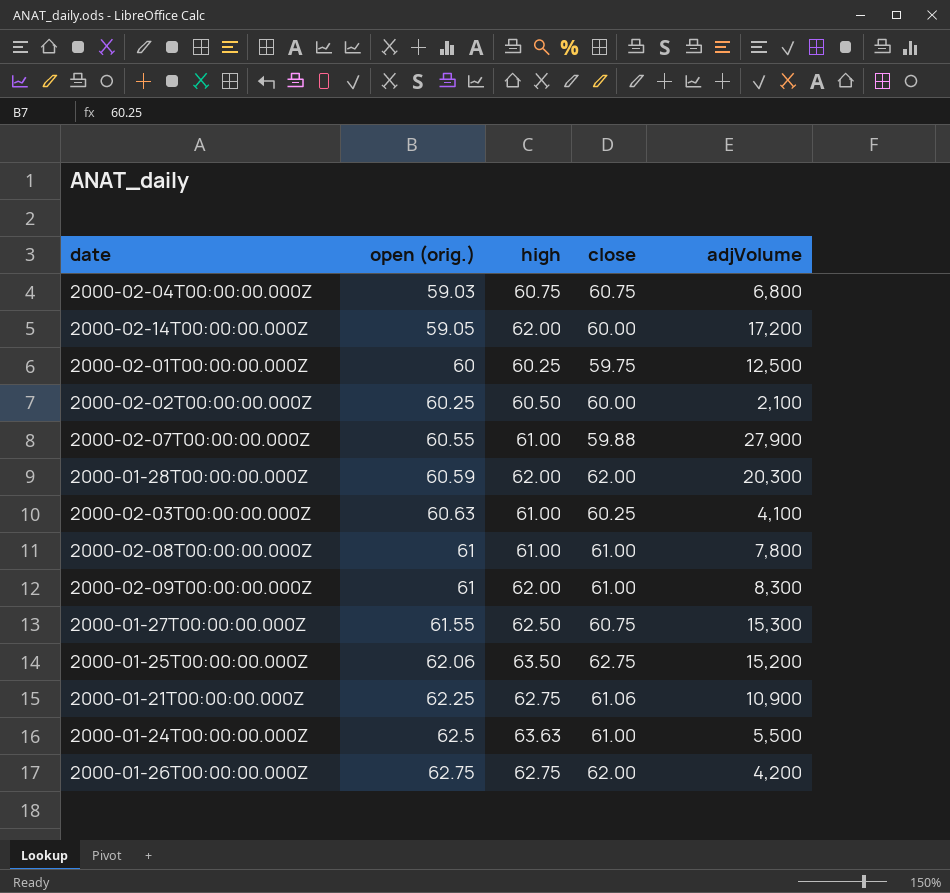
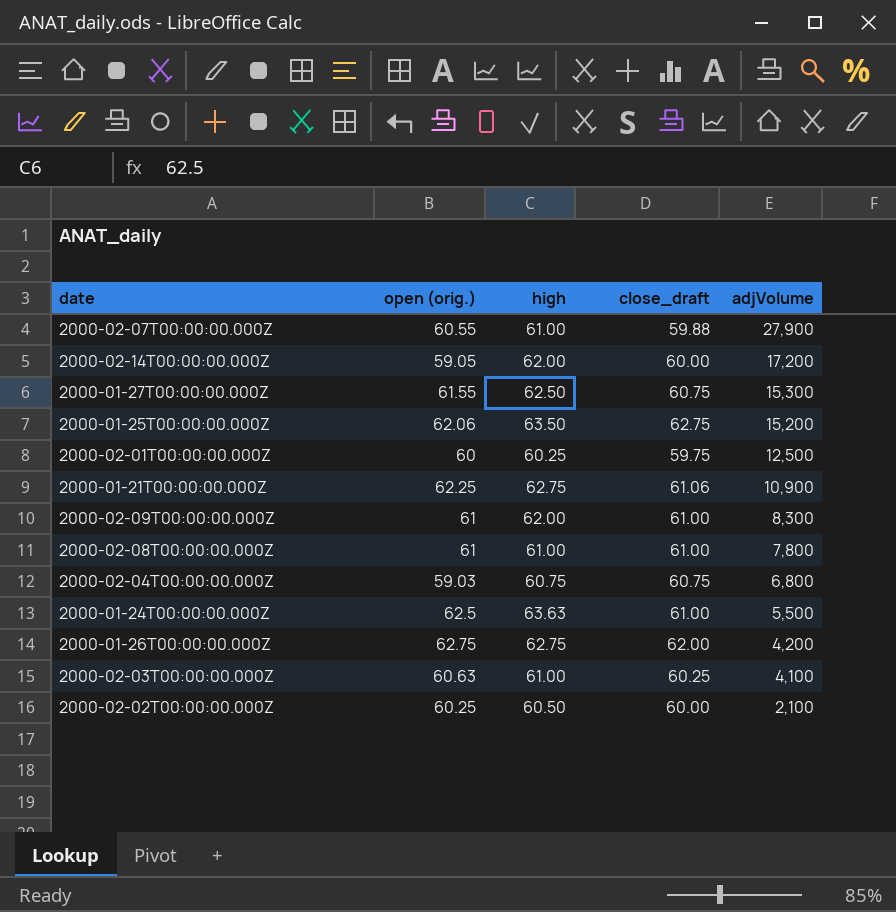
row order: open (orig.) ascending -> adjVolume descending
column name: close -> close_draft
row 2000-01-28T00:00:00.000Z: 60.59 | 62.00 | 62.00 | 20,300 -> none

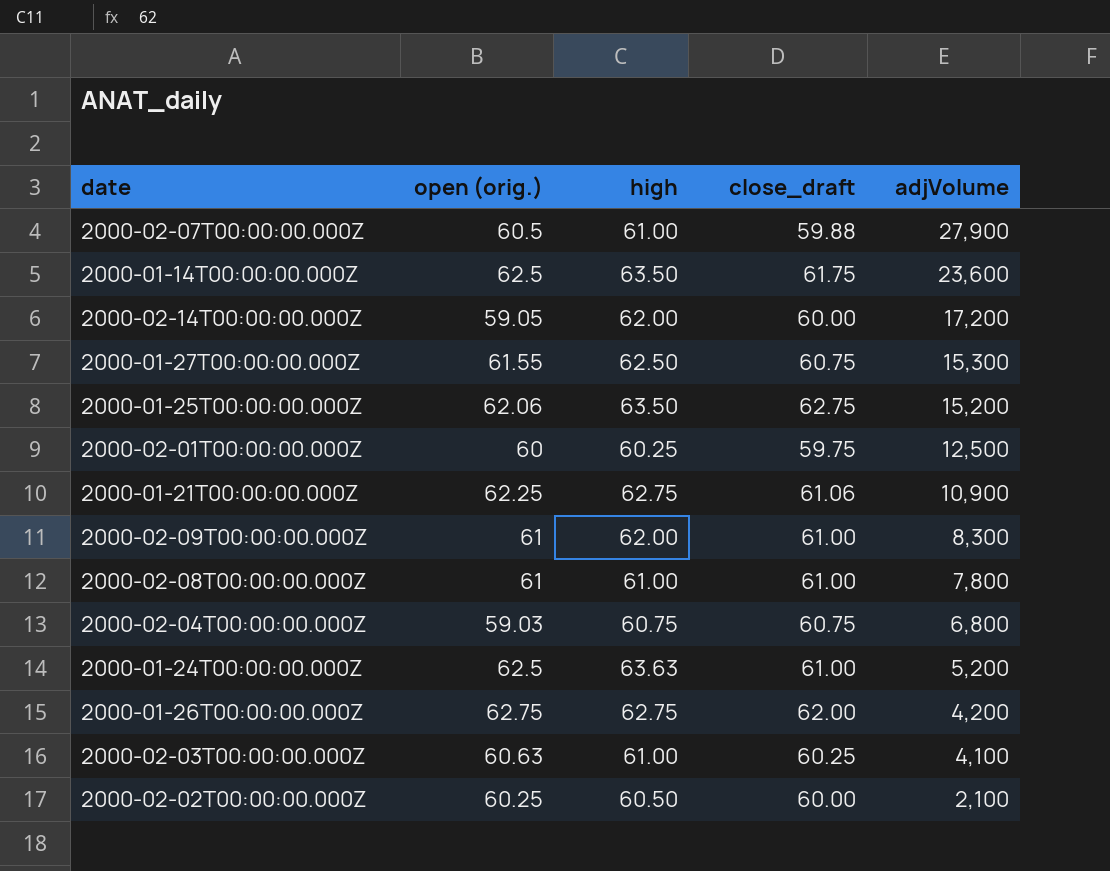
2000-02-07T00:00:00.000Z | open (orig.): 60.55 -> 60.5
row 2000-01-14T00:00:00.000Z: none -> 62.5 | 63.50 | 61.75 | 23,600
2000-01-24T00:00:00.000Z | adjVolume: 5,500 -> 5,200

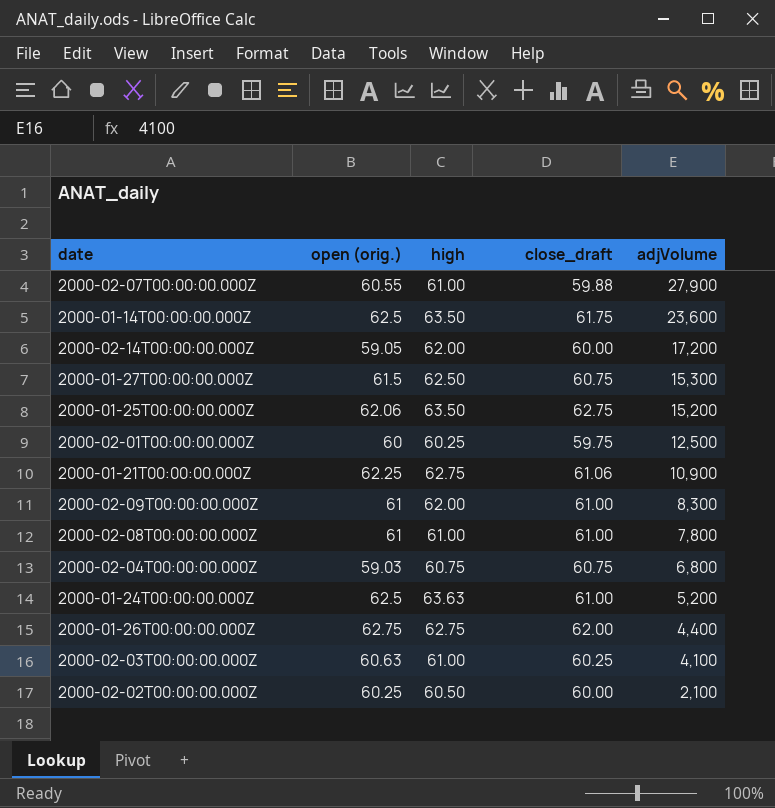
2000-02-07T00:00:00.000Z | open (orig.): 60.5 -> 60.55
2000-01-27T00:00:00.000Z | open (orig.): 61.55 -> 61.5
2000-01-26T00:00:00.000Z | adjVolume: 4,200 -> 4,400

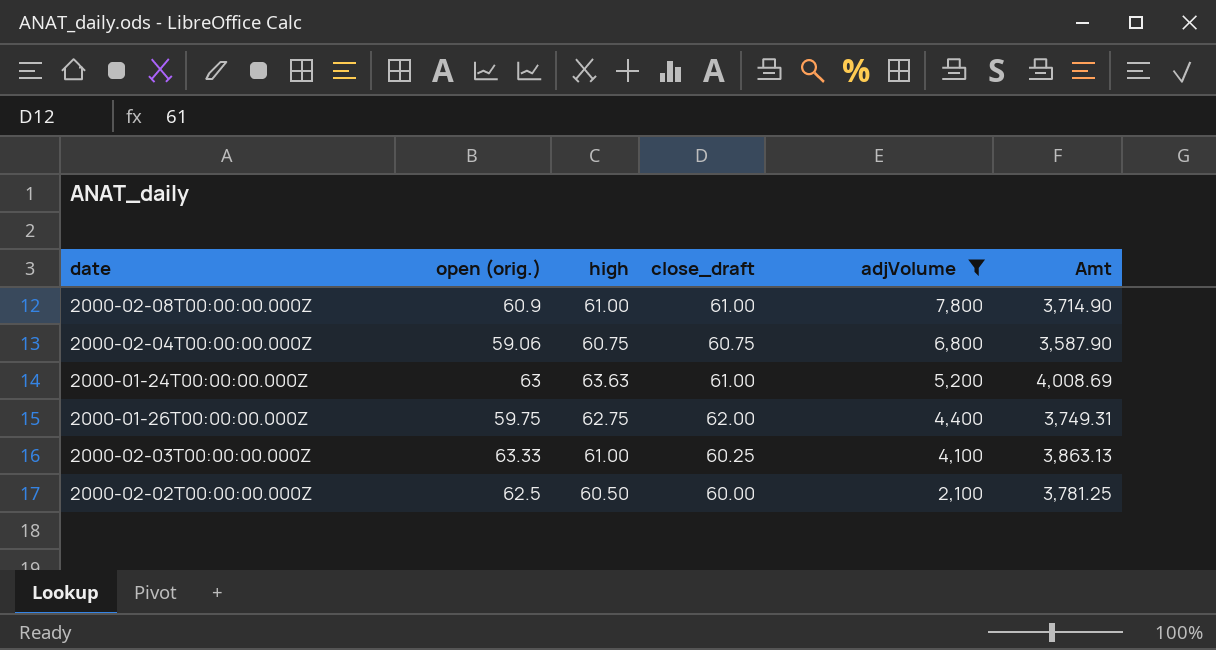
filter: none -> adjVolume <= 7,800
column Amt | formula: none -> [open (orig.)] * [high]
2000-02-08T00:00:00.000Z | open (orig.): 61 -> 60.9
2000-02-04T00:00:00.000Z | open (orig.): 59.03 -> 59.06
2000-01-24T00:00:00.000Z | open (orig.): 62.5 -> 63
2000-01-26T00:00:00.000Z | open (orig.): 62.75 -> 59.75
2000-02-03T00:00:00.000Z | open (orig.): 60.63 -> 63.33
2000-02-02T00:00:00.000Z | open (orig.): 60.25 -> 62.5

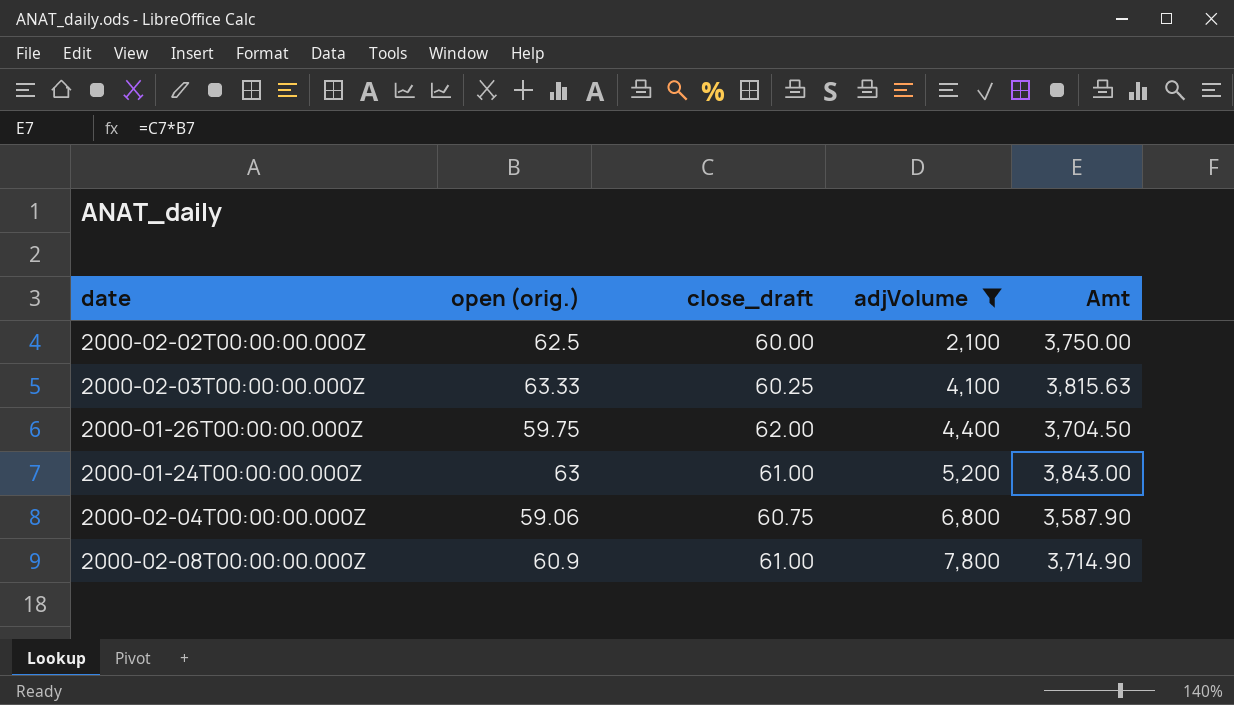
row order: adjVolume descending -> adjVolume ascending
column high | position: 3 -> none
column Amt | formula: [open (orig.)] * [high] -> [open (orig.)] * [close_draft]

